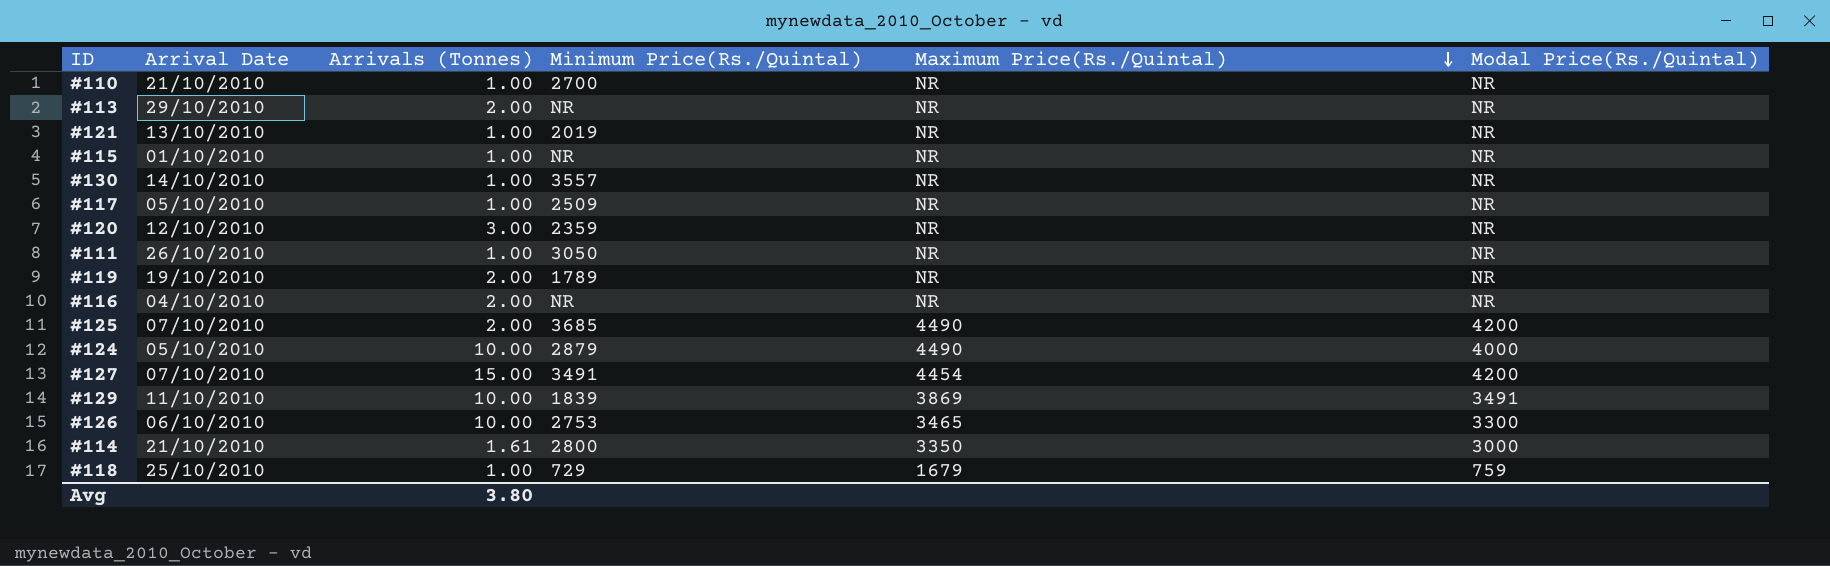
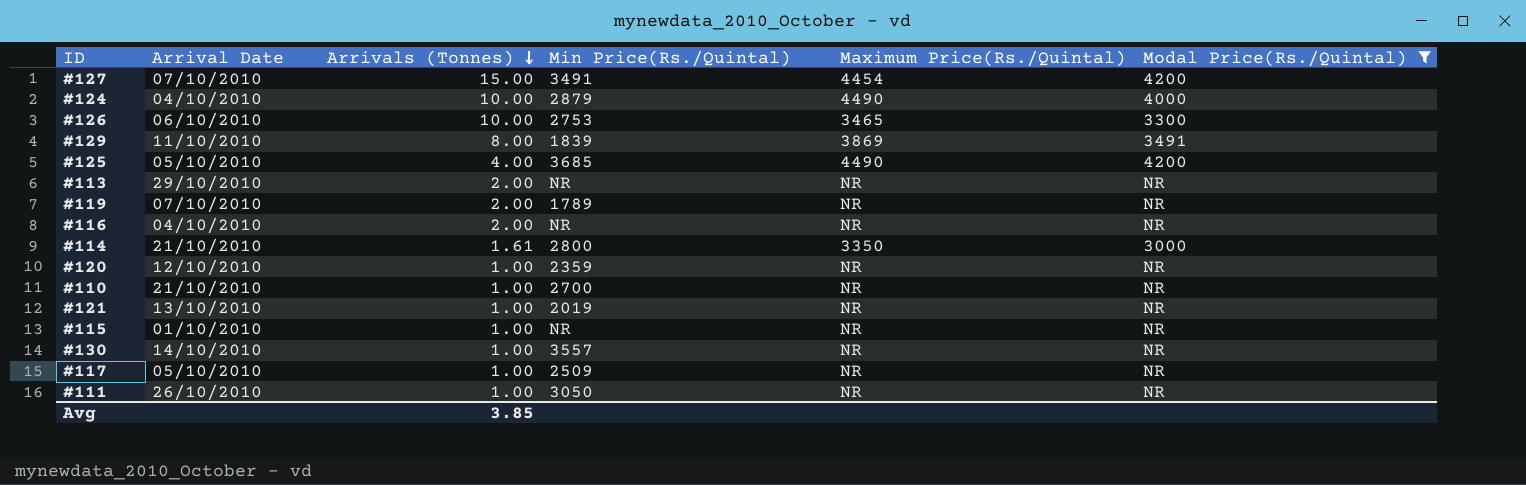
filter: none -> Modal Price(Rs./Quintal) != 759
row order: Maximum Price(Rs./Quintal) descending -> Arrivals (Tonnes) descending
column name: Minimum Price(Rs./Quintal) -> Min Price(Rs./Quintal)
#124 | Arrival Date: 05/10/2010 -> 04/10/2010
#129 | Arrivals (Tonnes): 10.00 -> 8.00
#125 | Arrival Date: 07/10/2010 -> 05/10/2010
#125 | Arrivals (Tonnes): 2.00 -> 4.00
#119 | Arrival Date: 19/10/2010 -> 07/10/2010
#120 | Arrivals (Tonnes): 3.00 -> 1.00
Avg | Arrivals (Tonnes): 3.80 -> 3.85

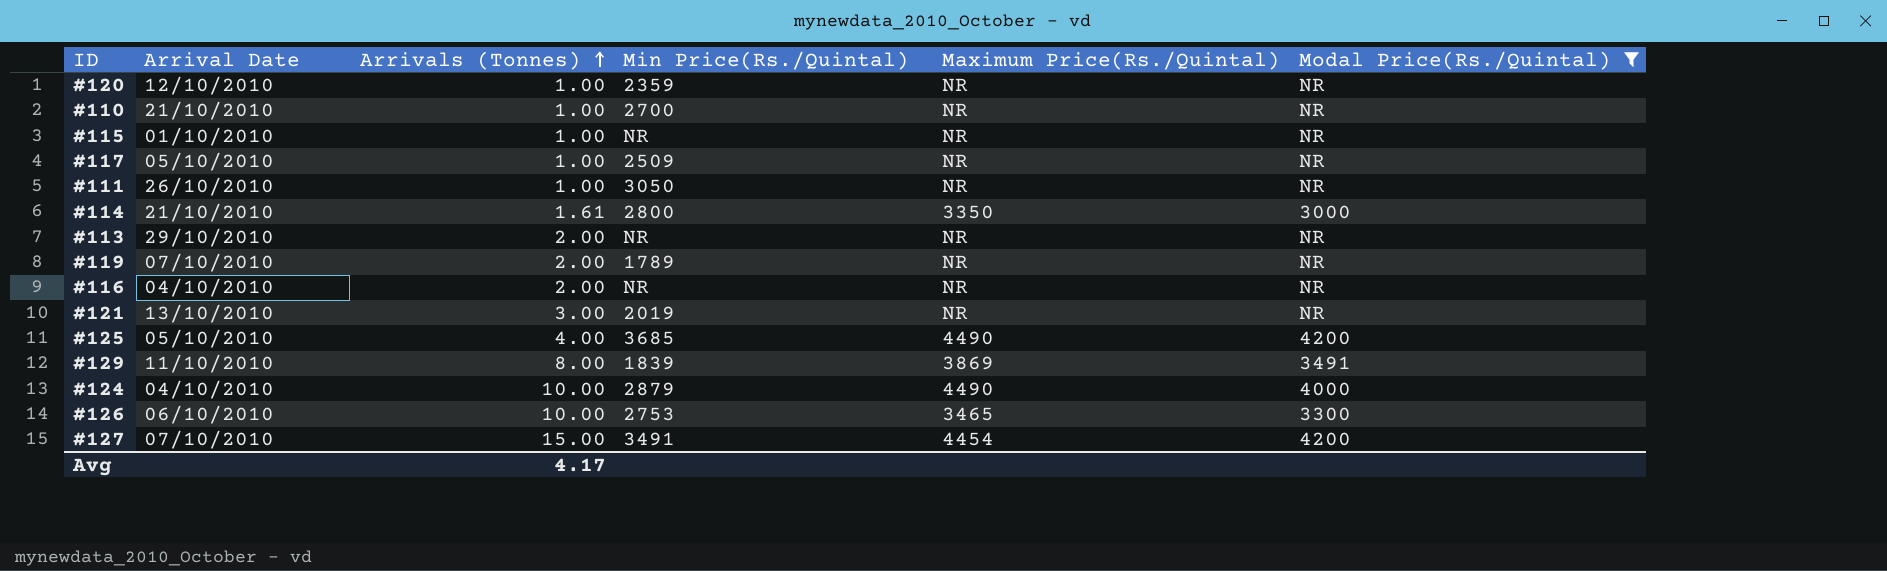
row order: Arrivals (Tonnes) descending -> Arrivals (Tonnes) ascending
row #130: 14/10/2010 | 1.00 | 3557 | NR | NR -> none
#121 | Arrivals (Tonnes): 1.00 -> 3.00
Avg | Arrivals (Tonnes): 3.85 -> 4.17

